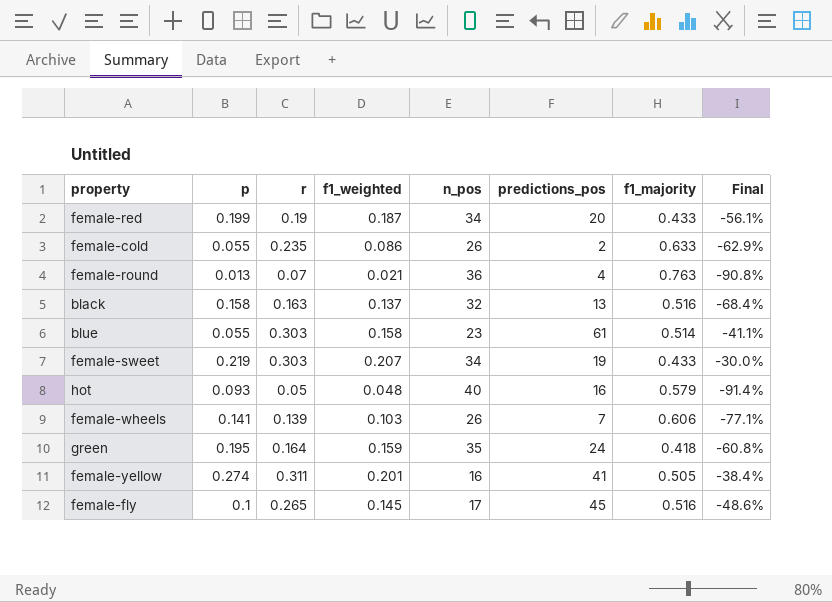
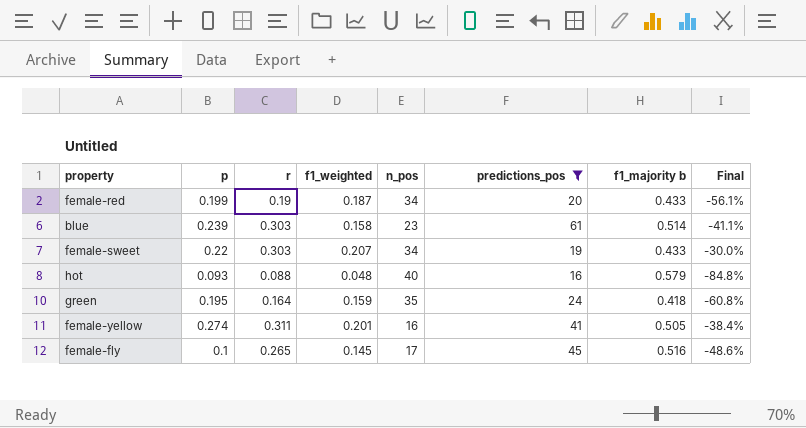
filter: none -> predictions_pos >= 16
column name: f1_majority -> f1_majority b
blue | p: 0.055 -> 0.239
female-sweet | p: 0.219 -> 0.22
hot | r: 0.05 -> 0.088
hot | Final: -91.4% -> -84.8%

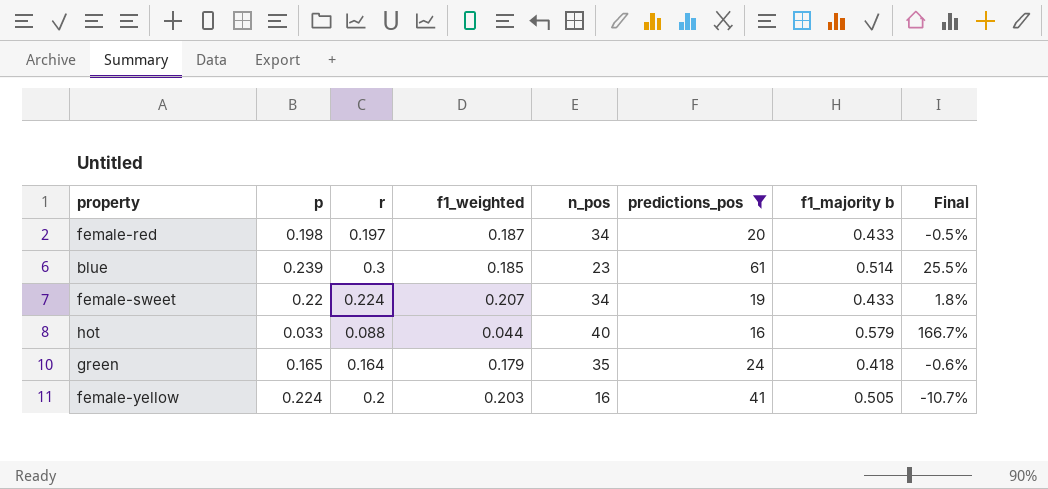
column Final | formula: ([r] - [f1_majority b]) / [f1_majority b] -> ([r] - [p]) / [p]
row female-fly: 0.1 | 0.265 | 0.145 | 17 | 45 | 0.516 | -48.6% -> none
female-red | p: 0.199 -> 0.198
female-red | r: 0.19 -> 0.197
blue | r: 0.303 -> 0.3
blue | f1_weighted: 0.158 -> 0.185
female-sweet | r: 0.303 -> 0.224
hot | p: 0.093 -> 0.033
hot | f1_weighted: 0.048 -> 0.044
green | p: 0.195 -> 0.165
green | f1_weighted: 0.159 -> 0.179
female-yellow | p: 0.274 -> 0.224
female-yellow | r: 0.311 -> 0.2
female-yellow | f1_weighted: 0.201 -> 0.203

